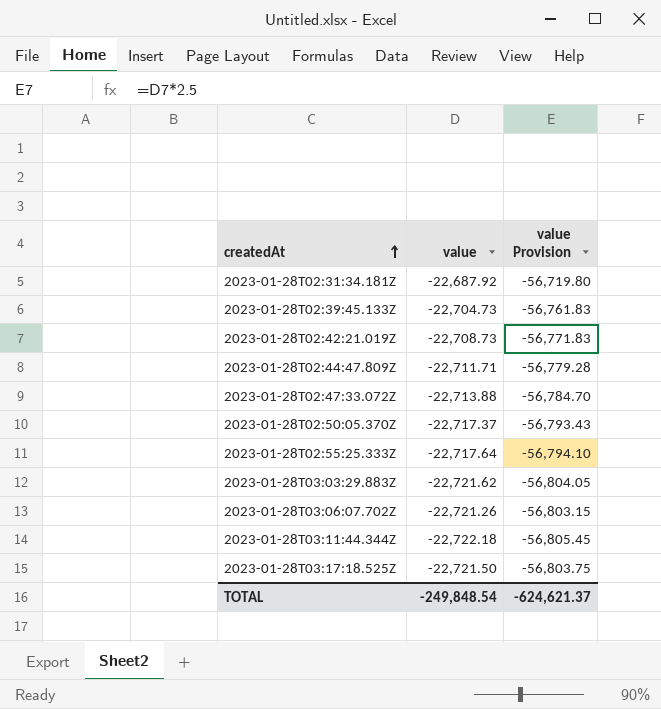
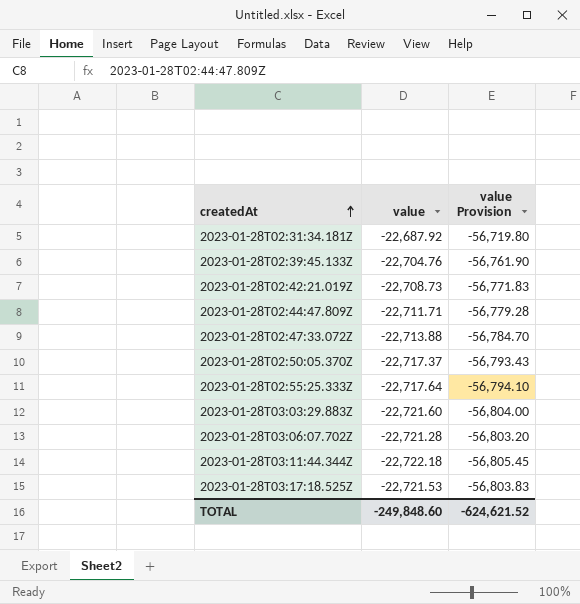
2023-01-28T02:39:45.133Z | value: -22,704.73 -> -22,704.76
2023-01-28T02:39:45.133Z | value Provision: -56,761.83 -> -56,761.90
2023-01-28T03:03:29.883Z | value: -22,721.62 -> -22,721.60
2023-01-28T03:03:29.883Z | value Provision: -56,804.05 -> -56,804.00
2023-01-28T03:06:07.702Z | value: -22,721.26 -> -22,721.28
2023-01-28T03:06:07.702Z | value Provision: -56,803.15 -> -56,803.20
2023-01-28T03:17:18.525Z | value: -22,721.50 -> -22,721.53
2023-01-28T03:17:18.525Z | value Provision: -56,803.75 -> -56,803.83
TOTAL | value: -249,848.54 -> -249,848.60
TOTAL | value Provision: -624,621.37 -> -624,621.52

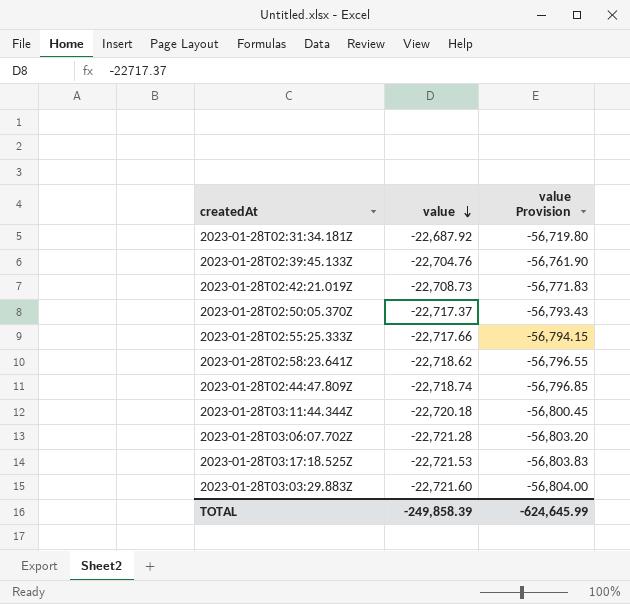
row order: createdAt ascending -> value descending
row 2023-01-28T02:47:33.072Z: -22,713.88 | -56,784.70 -> none
2023-01-28T02:55:25.333Z | value: -22,717.64 -> -22,717.66
2023-01-28T02:55:25.333Z | value Provision: -56,794.10 -> -56,794.15
row 2023-01-28T02:58:23.641Z: none -> -22,718.62 | -56,796.55
2023-01-28T02:44:47.809Z | value: -22,711.71 -> -22,718.74
2023-01-28T02:44:47.809Z | value Provision: -56,779.28 -> -56,796.85
2023-01-28T03:11:44.344Z | value: -22,722.18 -> -22,720.18
2023-01-28T03:11:44.344Z | value Provision: -56,805.45 -> -56,800.45
TOTAL | value: -249,848.60 -> -249,858.39
TOTAL | value Provision: -624,621.52 -> -624,645.99

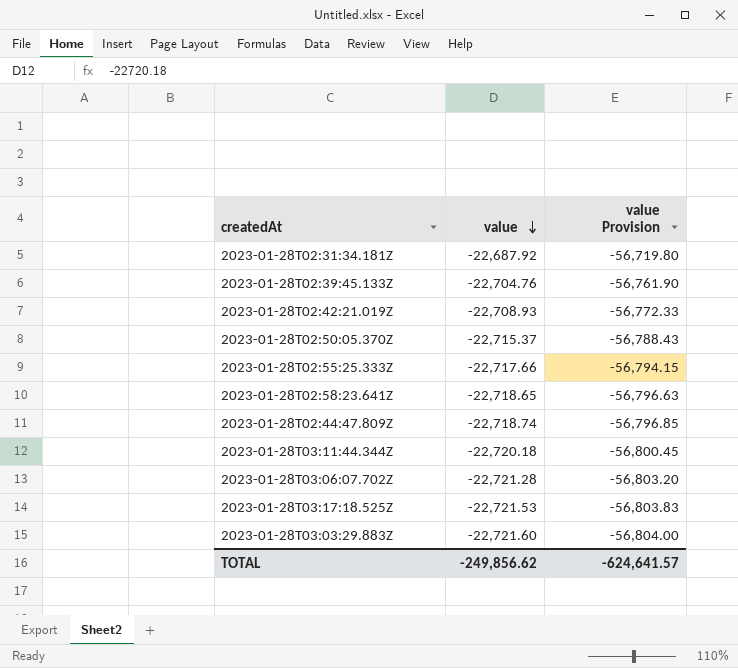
2023-01-28T02:42:21.019Z | value: -22,708.73 -> -22,708.93
2023-01-28T02:42:21.019Z | value Provision: -56,771.83 -> -56,772.33
2023-01-28T02:50:05.370Z | value: -22,717.37 -> -22,715.37
2023-01-28T02:50:05.370Z | value Provision: -56,793.43 -> -56,788.43
2023-01-28T02:58:23.641Z | value: -22,718.62 -> -22,718.65
2023-01-28T02:58:23.641Z | value Provision: -56,796.55 -> -56,796.63
TOTAL | value: -249,858.39 -> -249,856.62
TOTAL | value Provision: -624,645.99 -> -624,641.57

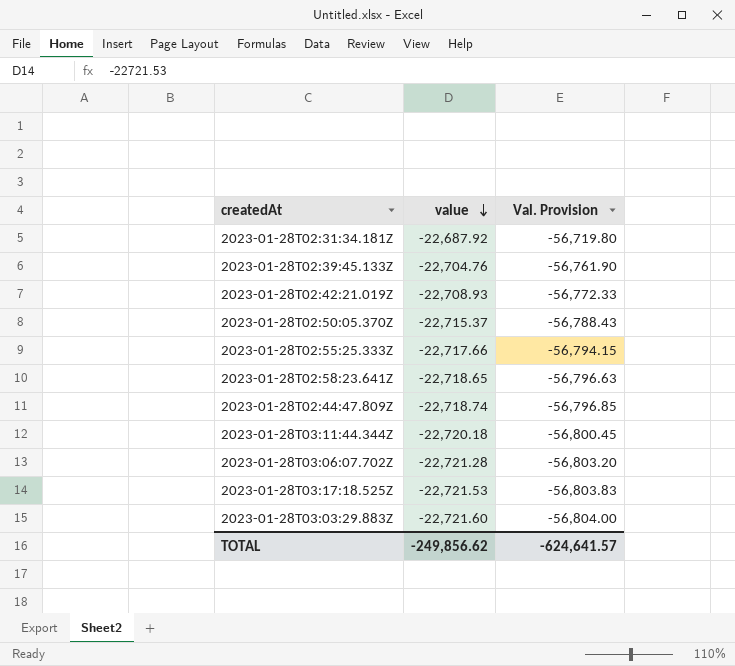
column name: value Provision -> Val. Provision

